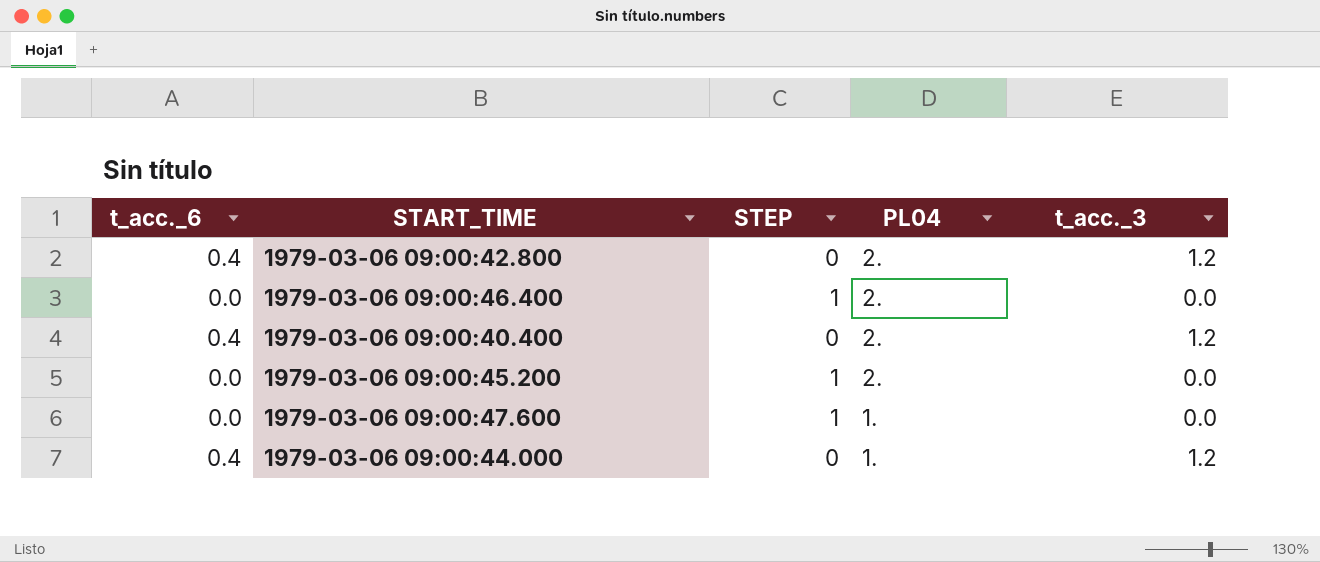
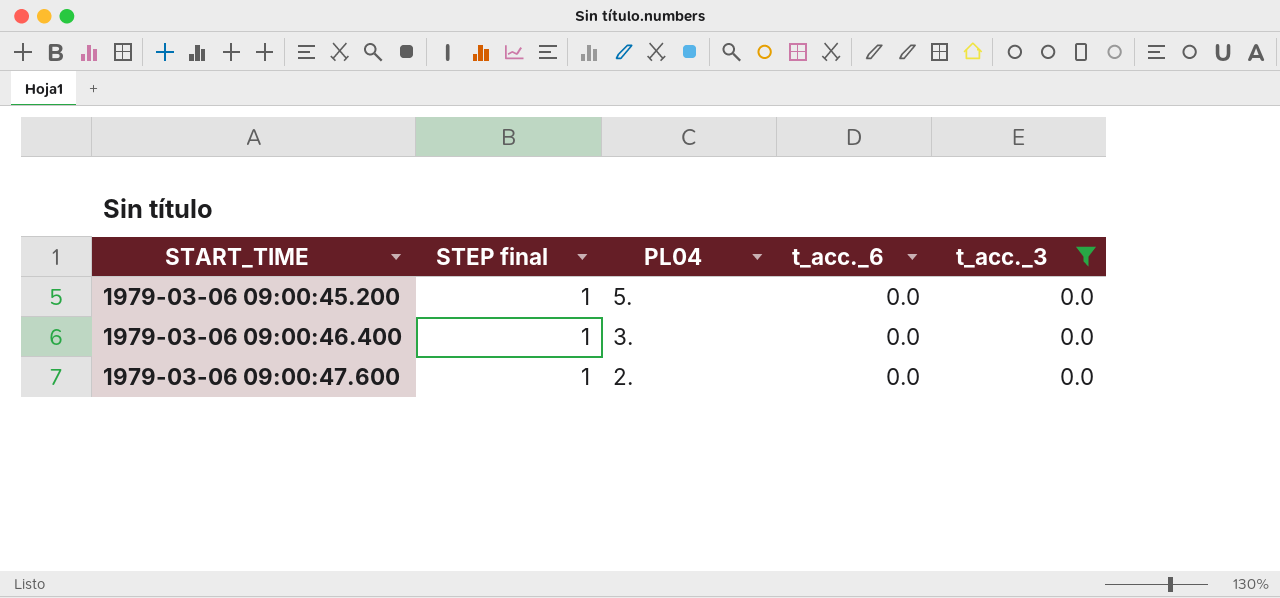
filter: none -> t_acc._3 = 0.0
row order: PL04 descending -> START_TIME ascending
column name: STEP -> STEP final
column t_acc._6 | position: 1 -> 4
1979-03-06 09:00:45.200 | PL04: 2. -> 5.
1979-03-06 09:00:46.400 | PL04: 2. -> 3.
1979-03-06 09:00:47.600 | PL04: 1. -> 2.

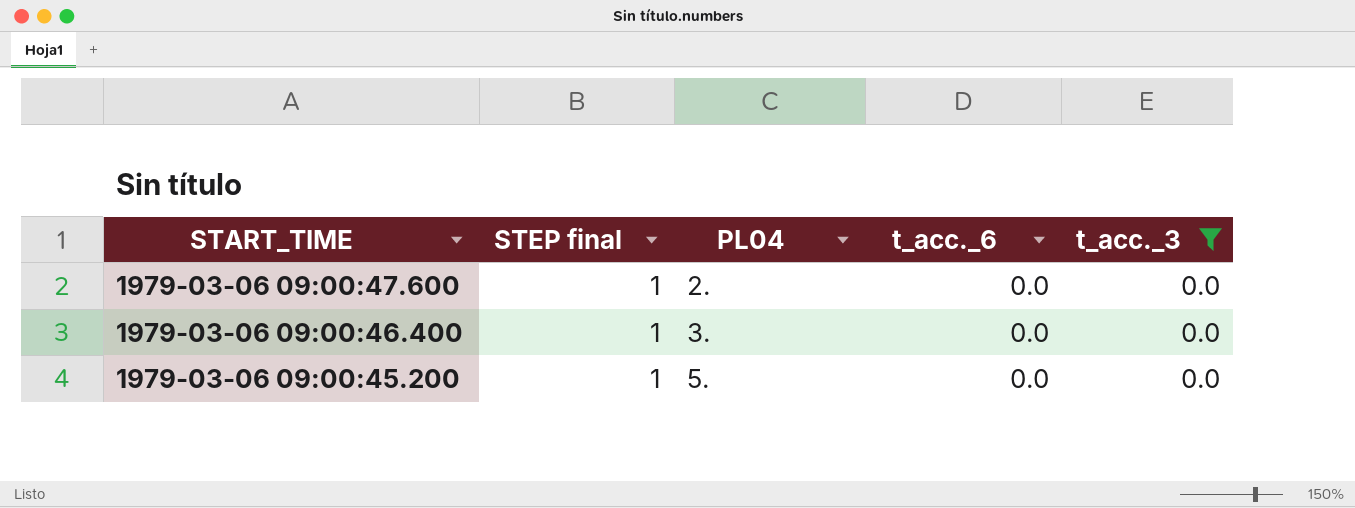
row order: START_TIME ascending -> START_TIME descending

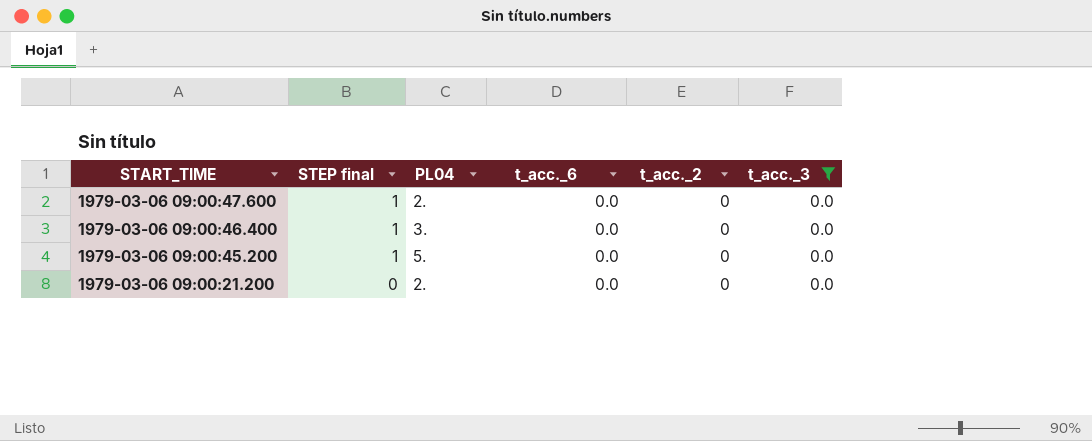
column t_acc._2 | position: none -> 5
row 1979-03-06 09:00:21.200: none -> 0 | 2. | 0.0 | 0 | 0.0

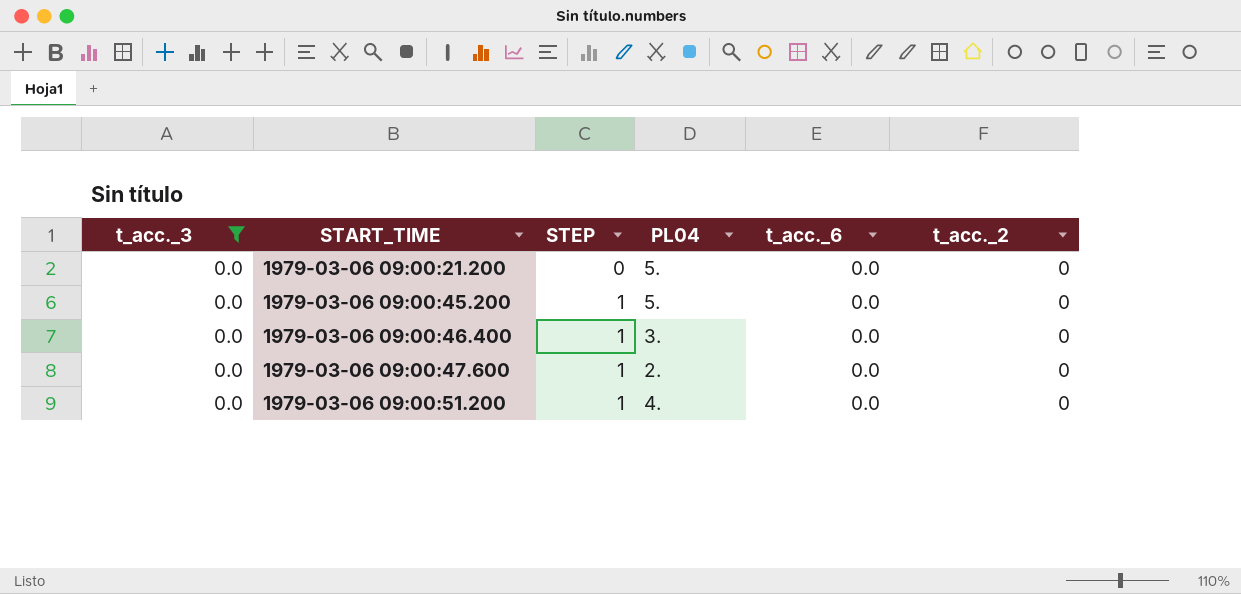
row order: START_TIME descending -> START_TIME ascending
column t_acc._3 | position: 6 -> 1
column name: STEP final -> STEP
1979-03-06 09:00:21.200 | PL04: 2. -> 5.
row 1979-03-06 09:00:51.200: none -> 0.0 | 1 | 4. | 0.0 | 0

